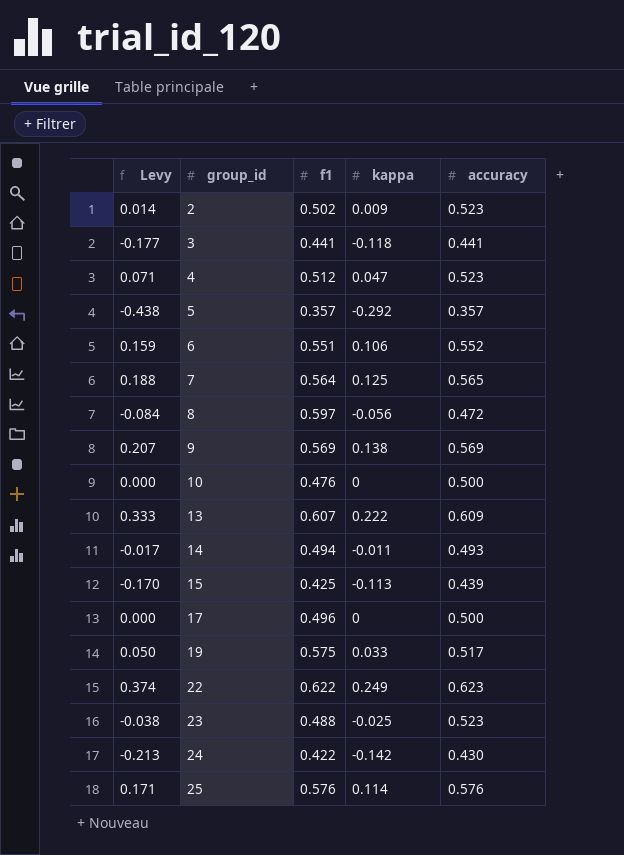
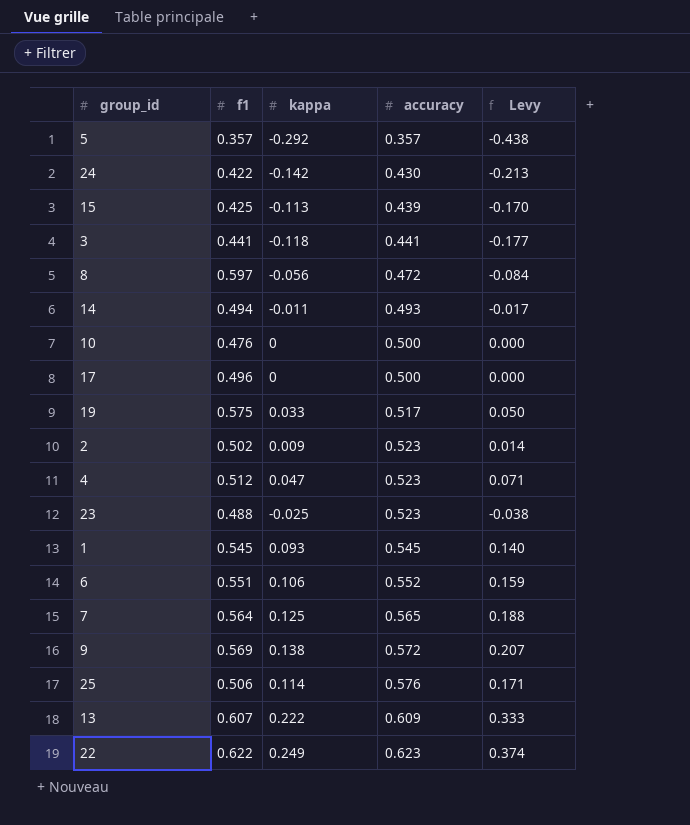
row order: group_id ascending -> accuracy ascending
column Levy | position: 1 -> 5
row 1: none -> 0.545 | 0.093 | 0.545 | 0.140
9 | accuracy: 0.569 -> 0.572
25 | f1: 0.576 -> 0.506

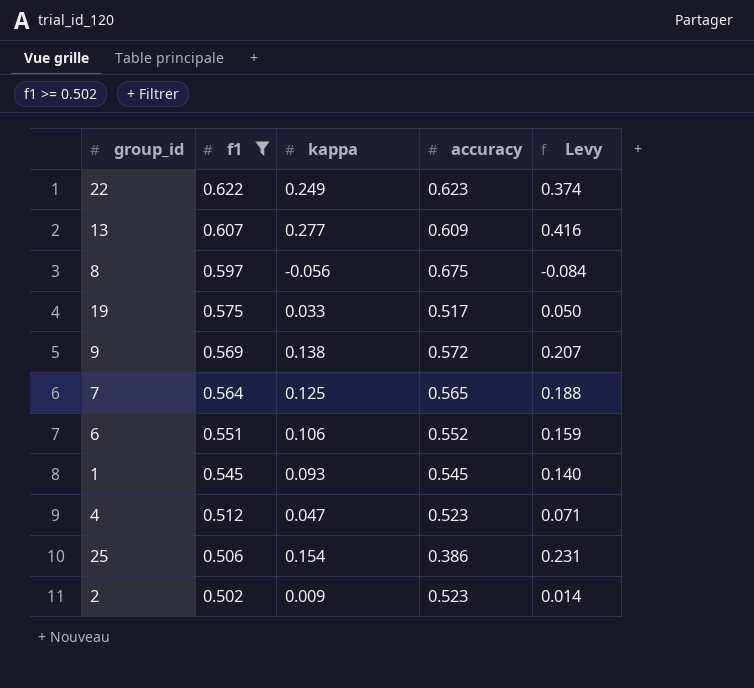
filter: none -> f1 >= 0.502
row order: accuracy ascending -> f1 descending
13 | kappa: 0.222 -> 0.277
13 | Levy: 0.333 -> 0.416
8 | accuracy: 0.472 -> 0.675
25 | kappa: 0.114 -> 0.154
25 | accuracy: 0.576 -> 0.386
25 | Levy: 0.171 -> 0.231

